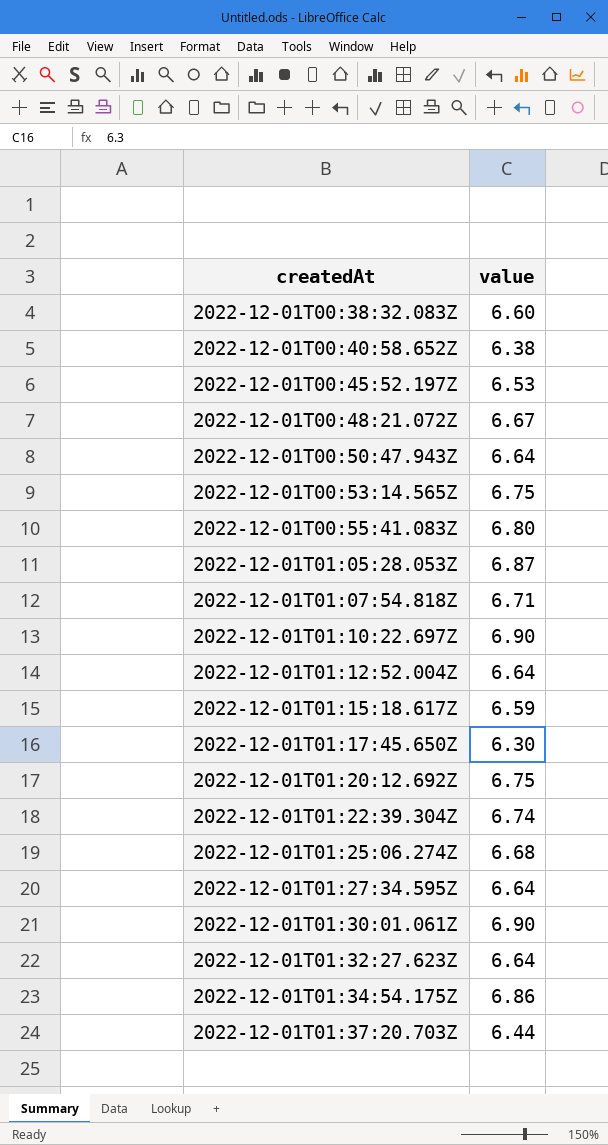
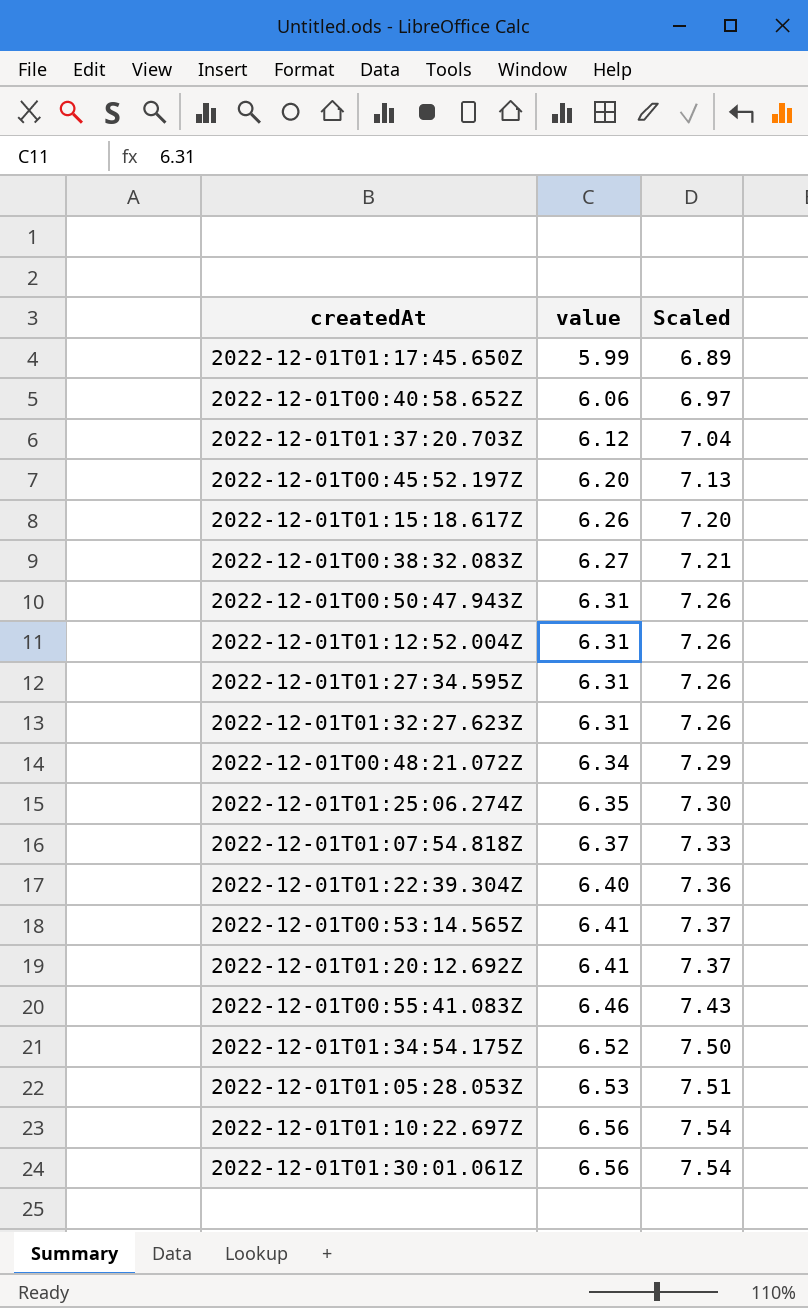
row order: createdAt ascending -> value ascending
column Scaled | formula: none -> [value] * 1.15
2022-12-01T01:17:45.650Z | value: 6.30 -> 5.99
2022-12-01T00:40:58.652Z | value: 6.38 -> 6.06
2022-12-01T01:37:20.703Z | value: 6.44 -> 6.12
2022-12-01T00:45:52.197Z | value: 6.53 -> 6.20
2022-12-01T01:15:18.617Z | value: 6.59 -> 6.26
2022-12-01T00:38:32.083Z | value: 6.60 -> 6.27
2022-12-01T00:50:47.943Z | value: 6.64 -> 6.31
2022-12-01T01:12:52.004Z | value: 6.64 -> 6.31
2022-12-01T01:27:34.595Z | value: 6.64 -> 6.31
2022-12-01T01:32:27.623Z | value: 6.64 -> 6.31
2022-12-01T00:48:21.072Z | value: 6.67 -> 6.34
2022-12-01T01:25:06.274Z | value: 6.68 -> 6.35
2022-12-01T01:07:54.818Z | value: 6.71 -> 6.37
2022-12-01T01:22:39.304Z | value: 6.74 -> 6.40
2022-12-01T00:53:14.565Z | value: 6.75 -> 6.41
2022-12-01T01:20:12.692Z | value: 6.75 -> 6.41
2022-12-01T00:55:41.083Z | value: 6.80 -> 6.46
2022-12-01T01:34:54.175Z | value: 6.86 -> 6.52
2022-12-01T01:05:28.053Z | value: 6.87 -> 6.53
2022-12-01T01:10:22.697Z | value: 6.90 -> 6.56
2022-12-01T01:30:01.061Z | value: 6.90 -> 6.56

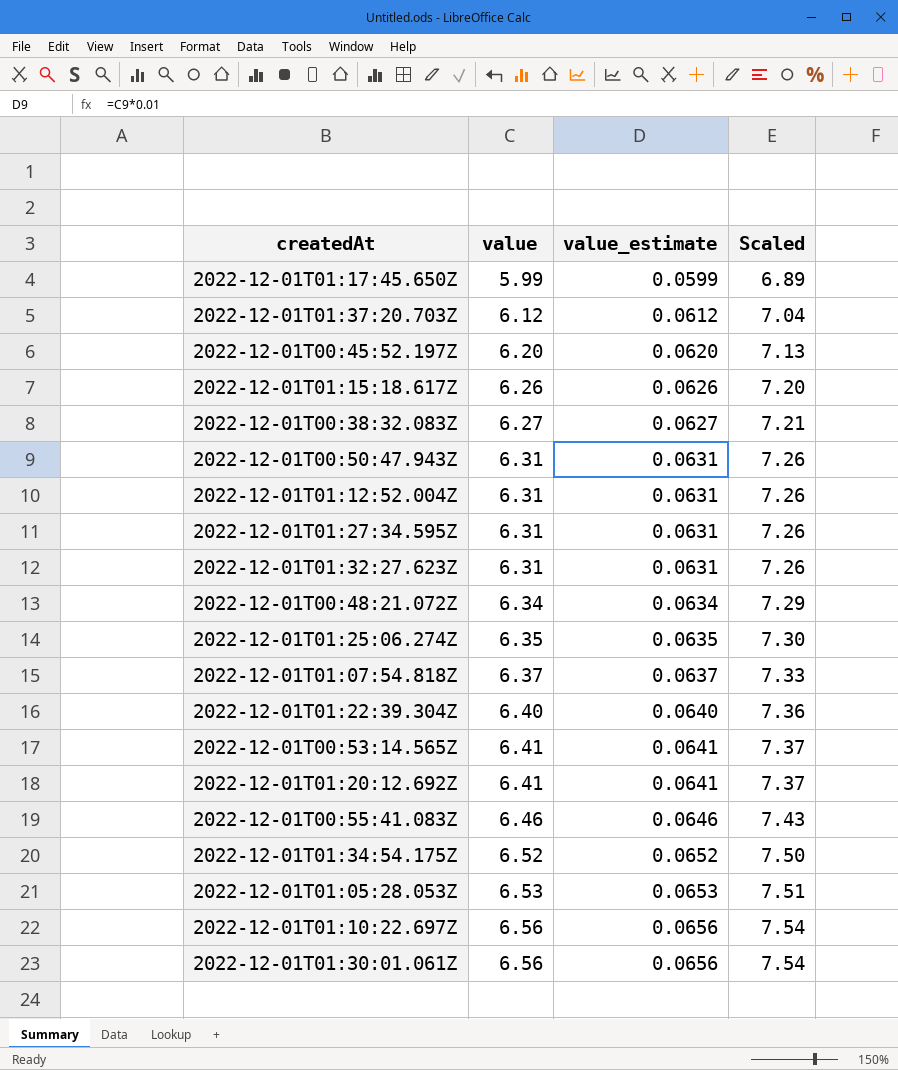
column value_estimate | formula: none -> [value] * 0.01
row 2022-12-01T00:40:58.652Z: 6.06 | 6.97 -> none

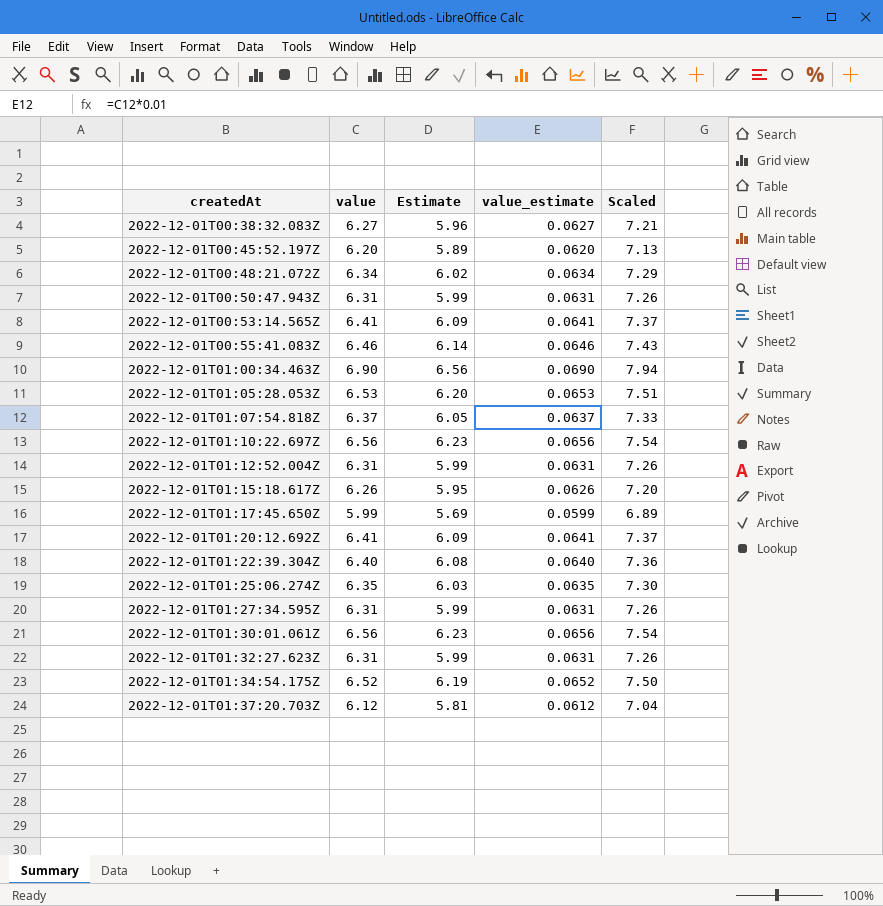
row order: value ascending -> createdAt ascending
column Estimate | formula: none -> [value] * 0.95
row 2022-12-01T01:00:34.463Z: none -> 6.90 | 6.56 | 0.0690 | 7.94

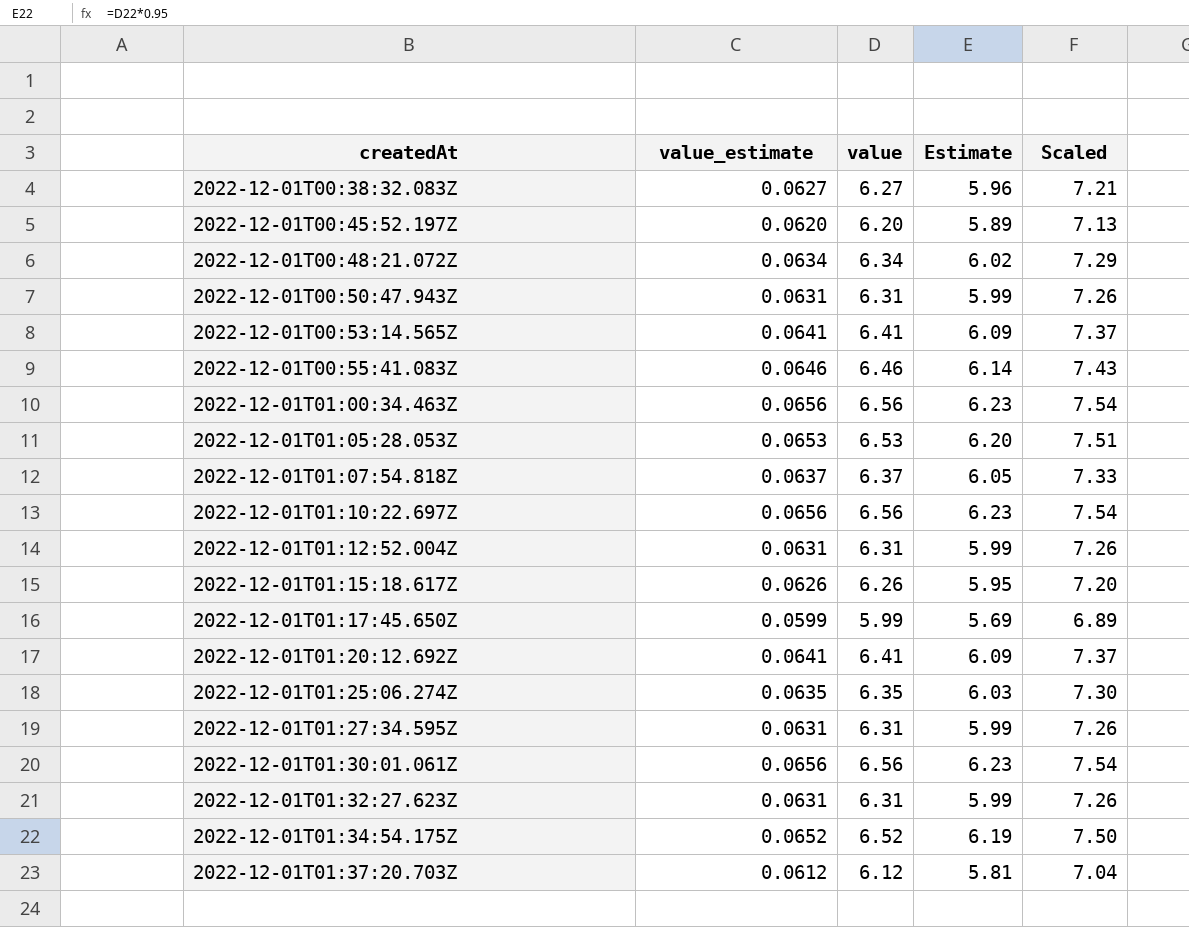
column value_estimate | position: 4 -> 2
row 2022-12-01T01:22:39.304Z: 6.40 | 6.08 | 0.0640 | 7.36 -> none
2022-12-01T01:00:34.463Z | value_estimate: 0.0690 -> 0.0656
2022-12-01T01:00:34.463Z | value: 6.90 -> 6.56
2022-12-01T01:00:34.463Z | Estimate: 6.56 -> 6.23
2022-12-01T01:00:34.463Z | Scaled: 7.94 -> 7.54

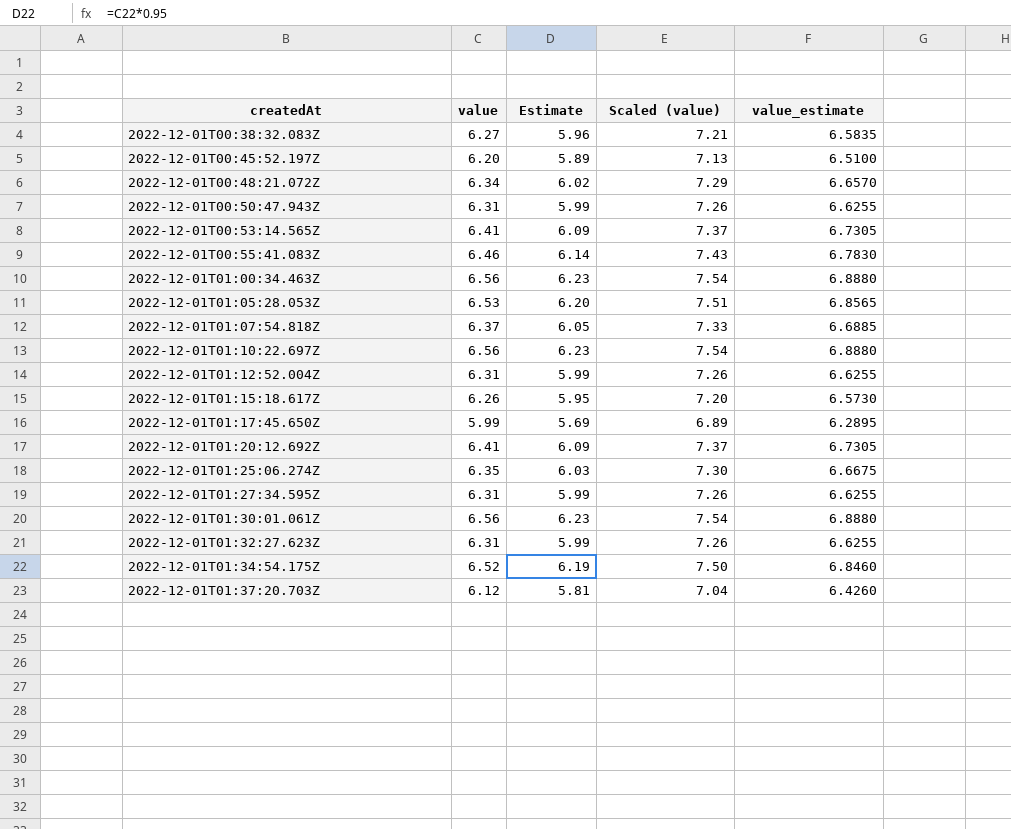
column name: Scaled -> Scaled (value)
column value_estimate | formula: [value] * 0.01 -> [value] * 1.05
column value_estimate | position: 2 -> 5

